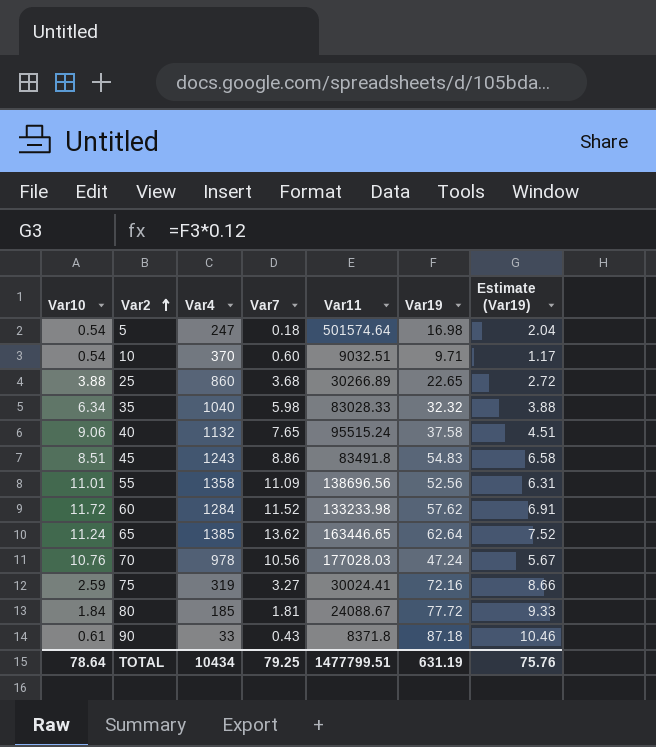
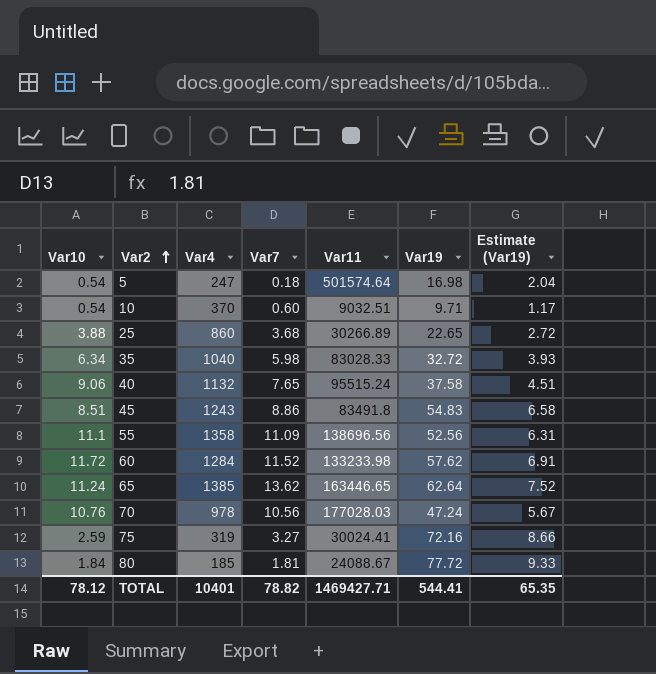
row 90: 0.61 | 33 | 0.43 | 8371.8 | 87.18 | 10.46 -> none
35 | Var19: 32.32 -> 32.72
35 | Estimate (Var19): 3.88 -> 3.93
55 | Var10: 11.01 -> 11.1
TOTAL | Var10: 78.64 -> 78.12
TOTAL | Var4: 10434 -> 10401
TOTAL | Var7: 79.25 -> 78.82
TOTAL | Var11: 1477799.51 -> 1469427.71
TOTAL | Var19: 631.19 -> 544.41
TOTAL | Estimate (Var19): 75.76 -> 65.35

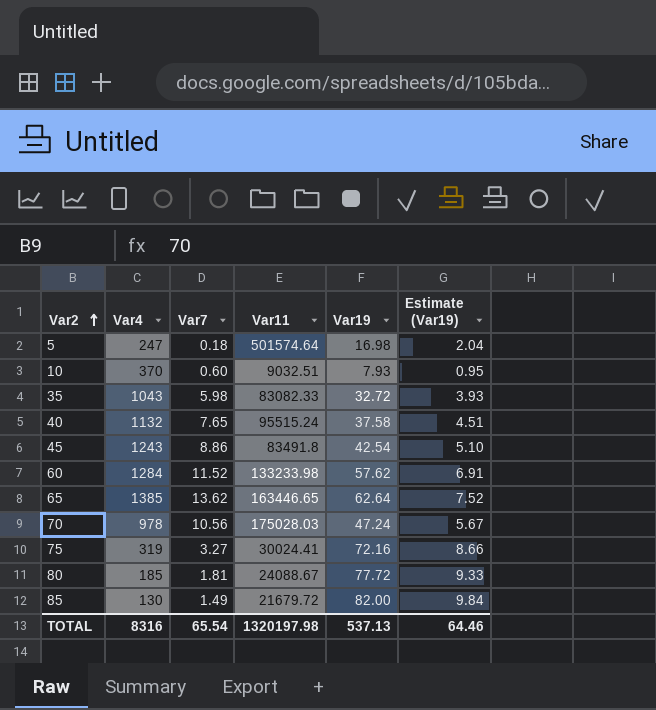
column Var10 | position: 1 -> none
row 25: 3.88 | 860 | 3.68 | 30266.89 | 22.65 | 2.72 -> none
row 55: 11.1 | 1358 | 11.09 | 138696.56 | 52.56 | 6.31 -> none
10 | Var19: 9.71 -> 7.93
10 | Estimate (Var19): 1.17 -> 0.95
35 | Var4: 1040 -> 1043
35 | Var11: 83028.33 -> 83082.33
45 | Var19: 54.83 -> 42.54
45 | Estimate (Var19): 6.58 -> 5.10
70 | Var11: 177028.03 -> 175028.03
row 85: none -> 130 | 1.49 | 21679.72 | 82.00 | 9.84
TOTAL | Var4: 10401 -> 8316
TOTAL | Var7: 78.82 -> 65.54
TOTAL | Var11: 1469427.71 -> 1320197.98
TOTAL | Var19: 544.41 -> 537.13
TOTAL | Estimate (Var19): 65.35 -> 64.46

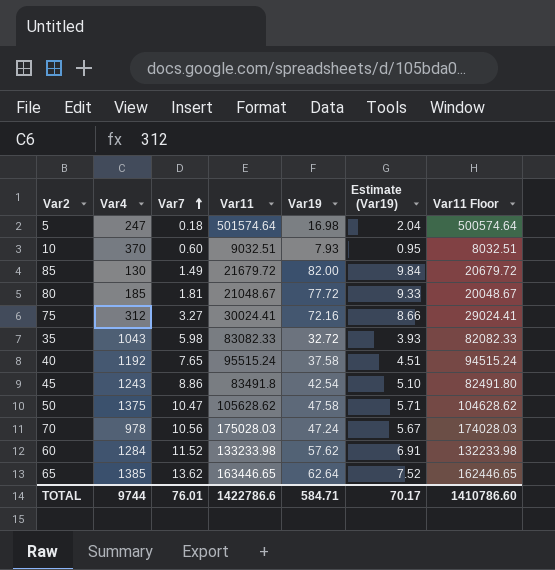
row order: Var2 ascending -> Var7 ascending
column Var11 Floor | formula: none -> [Var11] - 1000
80 | Var11: 24088.67 -> 21048.67
75 | Var4: 319 -> 312
40 | Var4: 1132 -> 1192
row 50: none -> 1375 | 10.47 | 105628.62 | 47.58 | 5.71 | 104628.62
TOTAL | Var4: 8316 -> 9744
TOTAL | Var7: 65.54 -> 76.01
TOTAL | Var11: 1320197.98 -> 1422786.6
TOTAL | Var19: 537.13 -> 584.71
TOTAL | Estimate (Var19): 64.46 -> 70.17

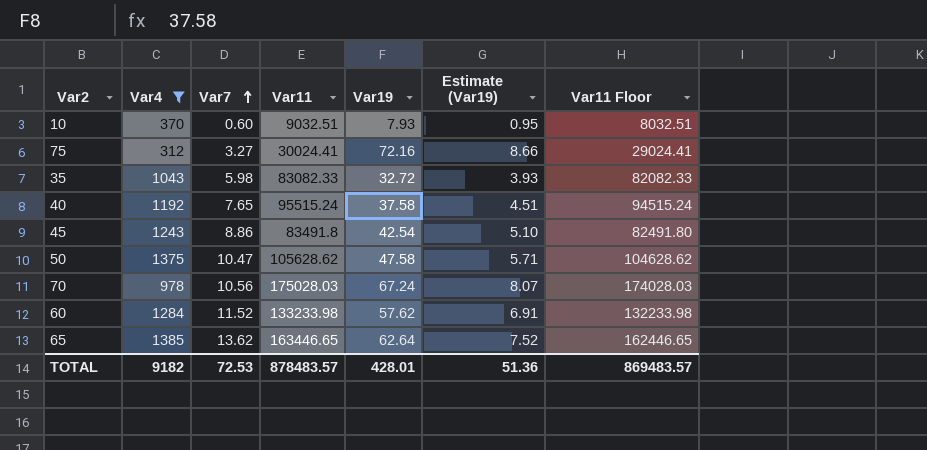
filter: none -> Var4 >= 312
70 | Var19: 47.24 -> 67.24
70 | Estimate (Var19): 5.67 -> 8.07
TOTAL | Var4: 9744 -> 9182
TOTAL | Var7: 76.01 -> 72.53
TOTAL | Var11: 1422786.6 -> 878483.57
TOTAL | Var19: 584.71 -> 428.01
TOTAL | Estimate (Var19): 70.17 -> 51.36
TOTAL | Var11 Floor: 1410786.60 -> 869483.57

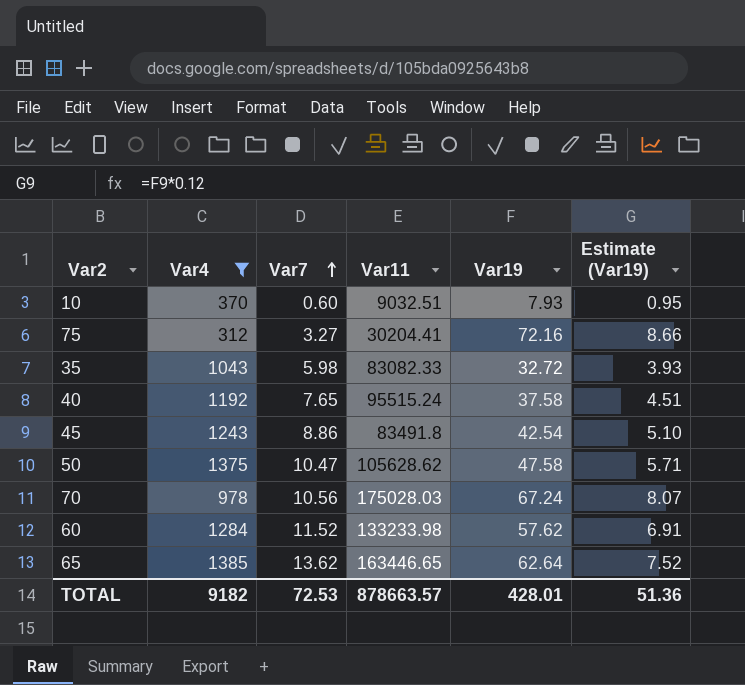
column Var11 Floor | formula: [Var11] - 1000 -> none
75 | Var11: 30024.41 -> 30204.41
TOTAL | Var11: 878483.57 -> 878663.57

